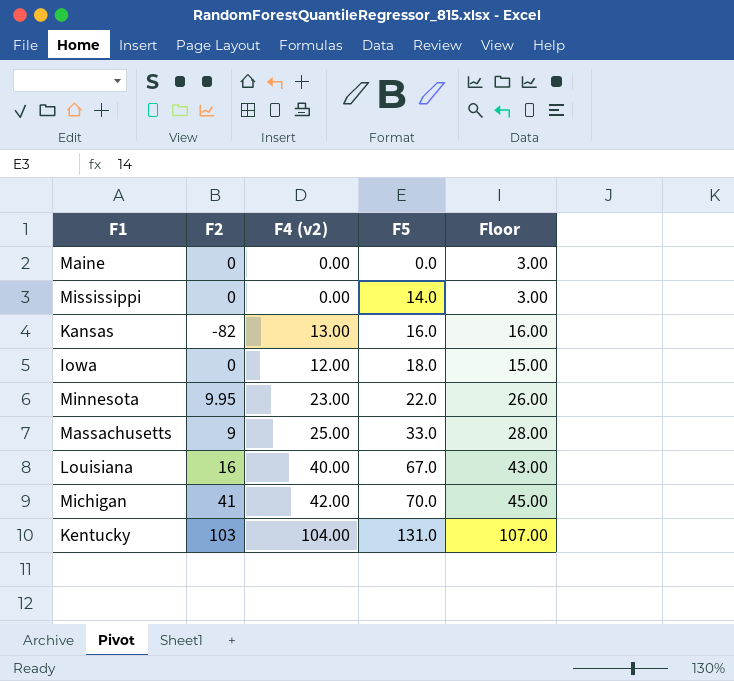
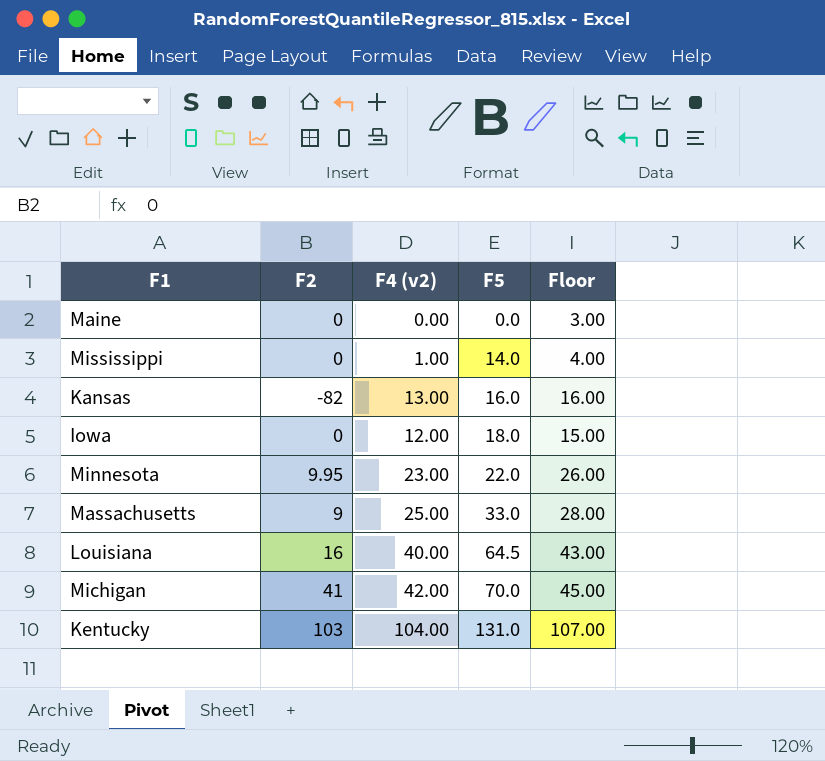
Mississippi | F4 (v2): 0.00 -> 1.00
Mississippi | Floor: 3.00 -> 4.00
Louisiana | F5: 67.0 -> 64.5

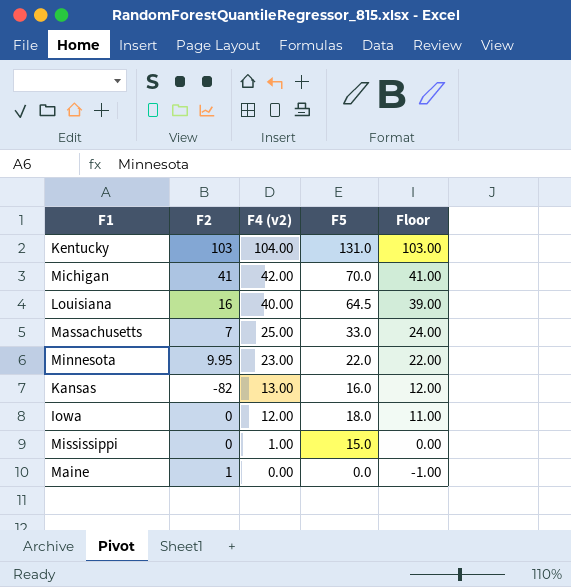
row order: F5 ascending -> F4 (v2) descending
column Floor | formula: [F4 (v2)] + 3 -> [F4 (v2)] - 1
Massachusetts | F2: 9 -> 7
Mississippi | F5: 14.0 -> 15.0
Maine | F2: 0 -> 1

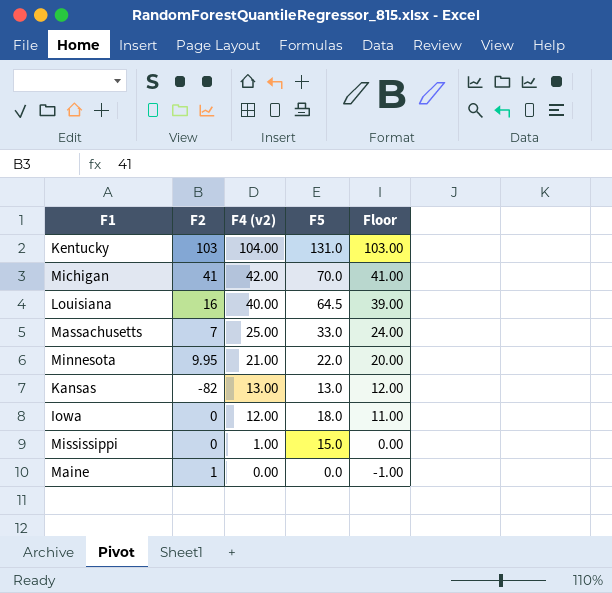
Minnesota | F4 (v2): 23.00 -> 21.00
Minnesota | Floor: 22.00 -> 20.00
Kansas | F5: 16.0 -> 13.0

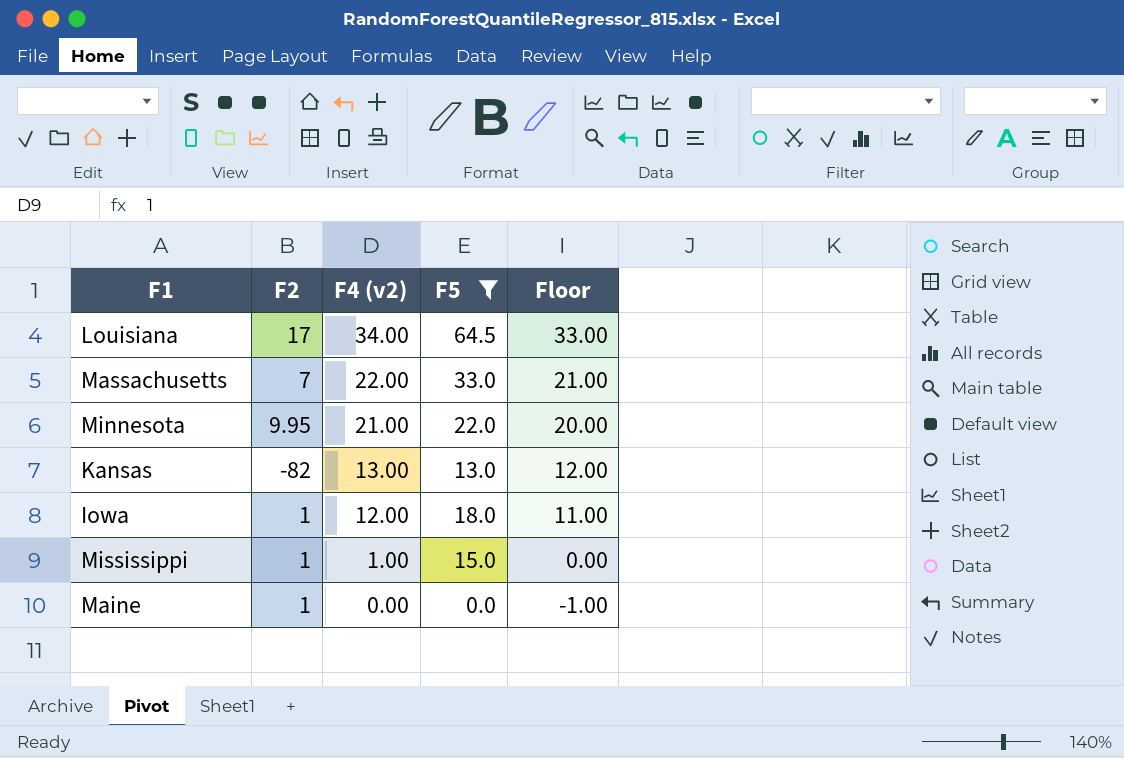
filter: none -> F5 <= 64.5
Louisiana | F2: 16 -> 17
Louisiana | F4 (v2): 40.00 -> 34.00
Louisiana | Floor: 39.00 -> 33.00
Massachusetts | F4 (v2): 25.00 -> 22.00
Massachusetts | Floor: 24.00 -> 21.00
Iowa | F2: 0 -> 1
Mississippi | F2: 0 -> 1

